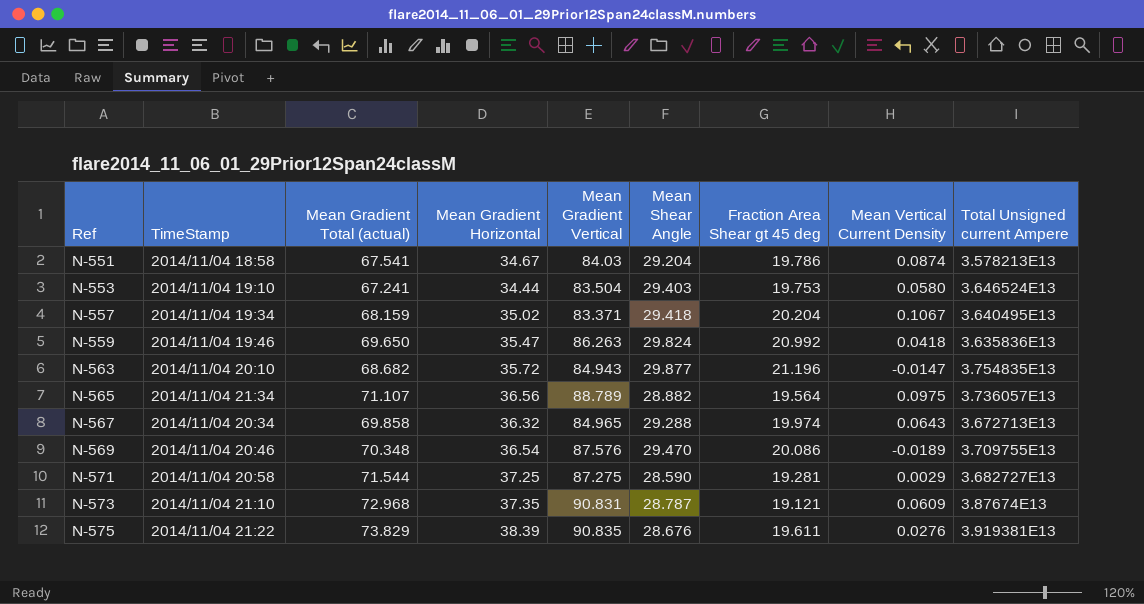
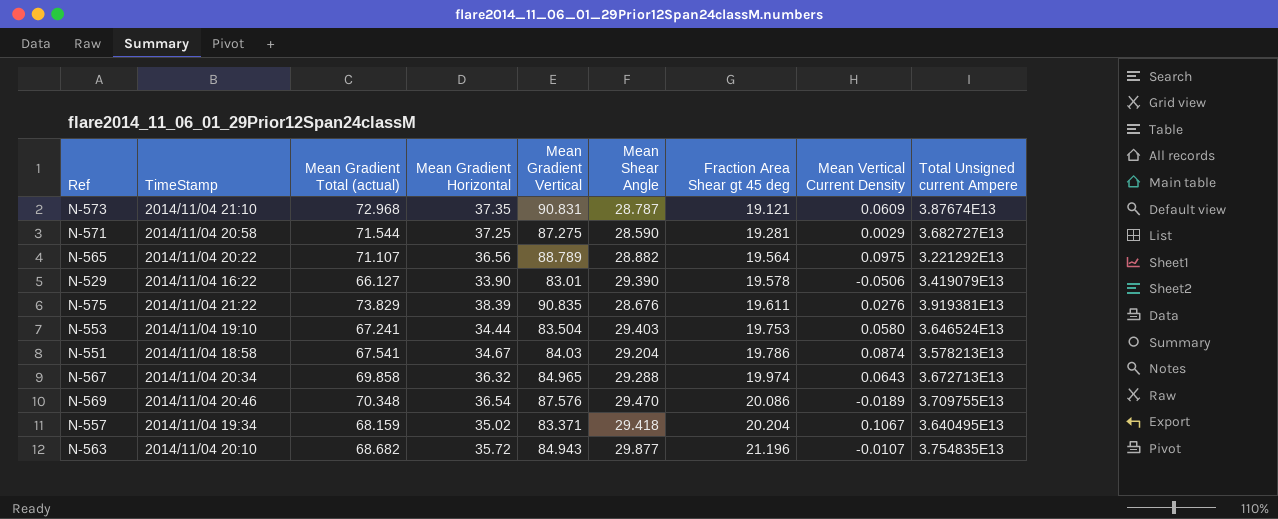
row order: Ref ascending -> Fraction Area Shear gt 45 deg ascending
row N-559: 2014/11/04 19:46 | 69.650 | 35.47 | 86.263 | 29.824 | 20.992 | 0.0418 | 3.635836E13 -> none
N-565 | TimeStamp: 2014/11/04 21:34 -> 2014/11/04 20:22
N-565 | Total Unsigned current Ampere: 3.736057E13 -> 3.221292E13
row N-529: none -> 2014/11/04 16:22 | 66.127 | 33.90 | 83.01 | 29.390 | 19.578 | -0.0506 | 3.419079E13
N-563 | Mean Vertical Current Density: -0.0147 -> -0.0107

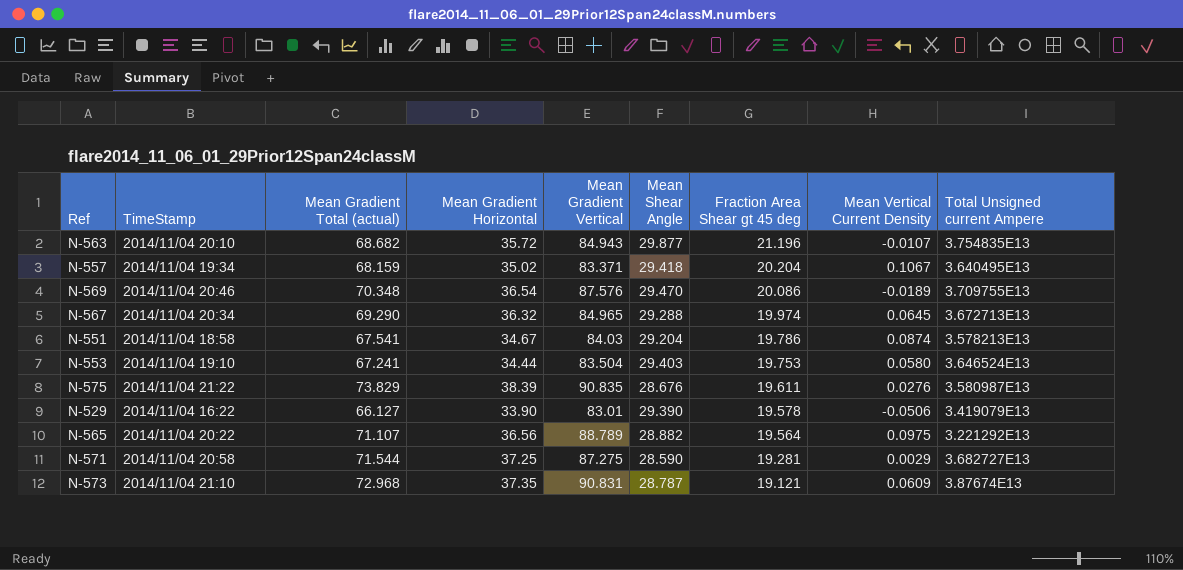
row order: Fraction Area Shear gt 45 deg ascending -> Fraction Area Shear gt 45 deg descending
N-567 | Mean Gradient Total (actual): 69.858 -> 69.290
N-567 | Mean Vertical Current Density: 0.0643 -> 0.0645
N-575 | Total Unsigned current Ampere: 3.919381E13 -> 3.580987E13

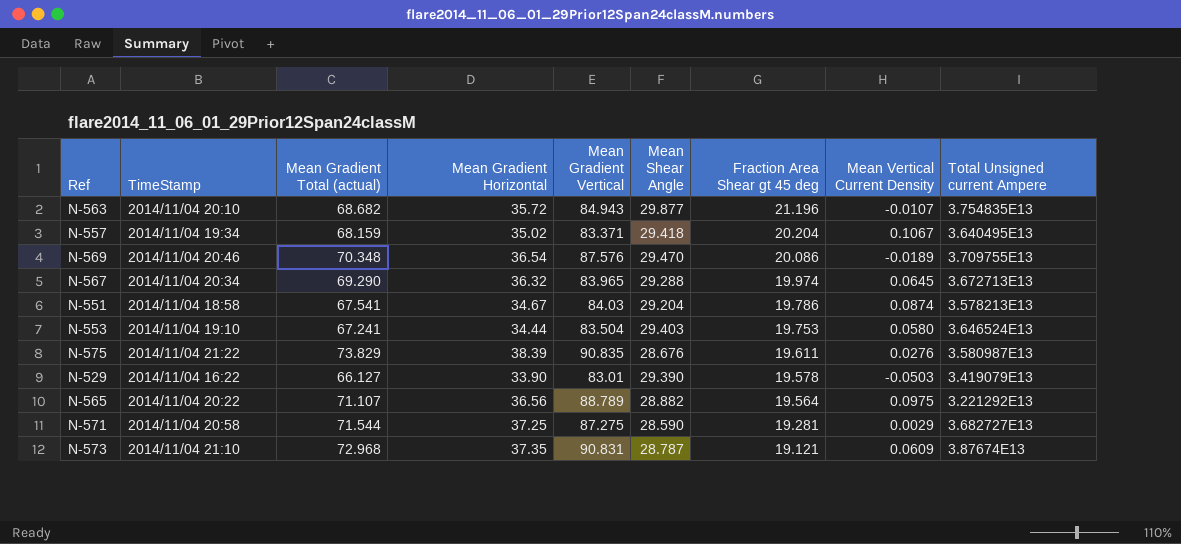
N-567 | Mean Gradient Vertical: 84.965 -> 83.965
N-529 | Mean Vertical Current Density: -0.0506 -> -0.0503

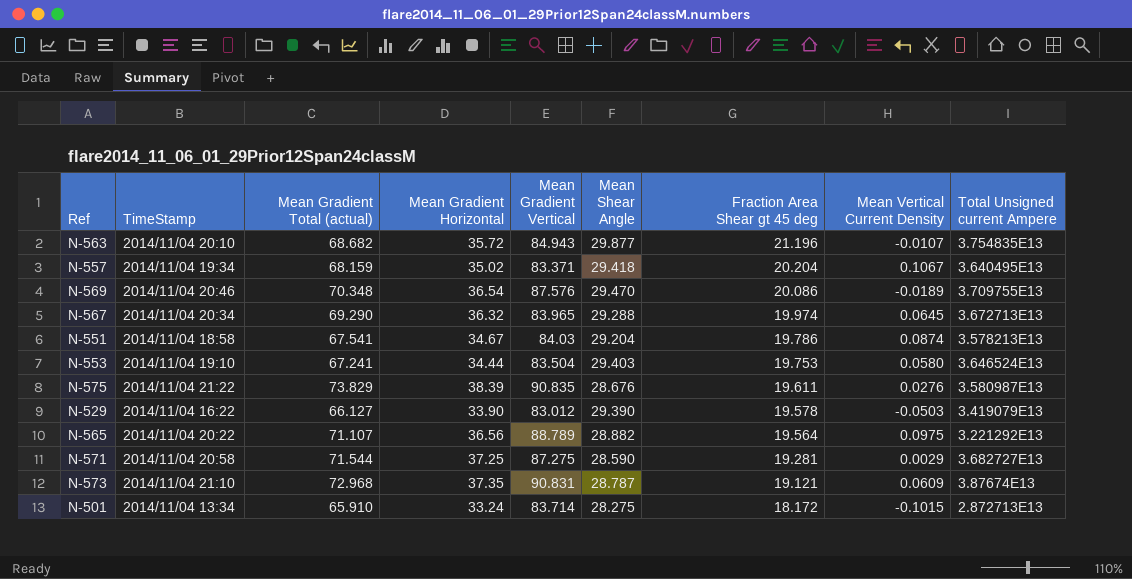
N-529 | Mean Gradient Vertical: 83.01 -> 83.012
row N-501: none -> 2014/11/04 13:34 | 65.910 | 33.24 | 83.714 | 28.275 | 18.172 | -0.1015 | 2.872713E13

